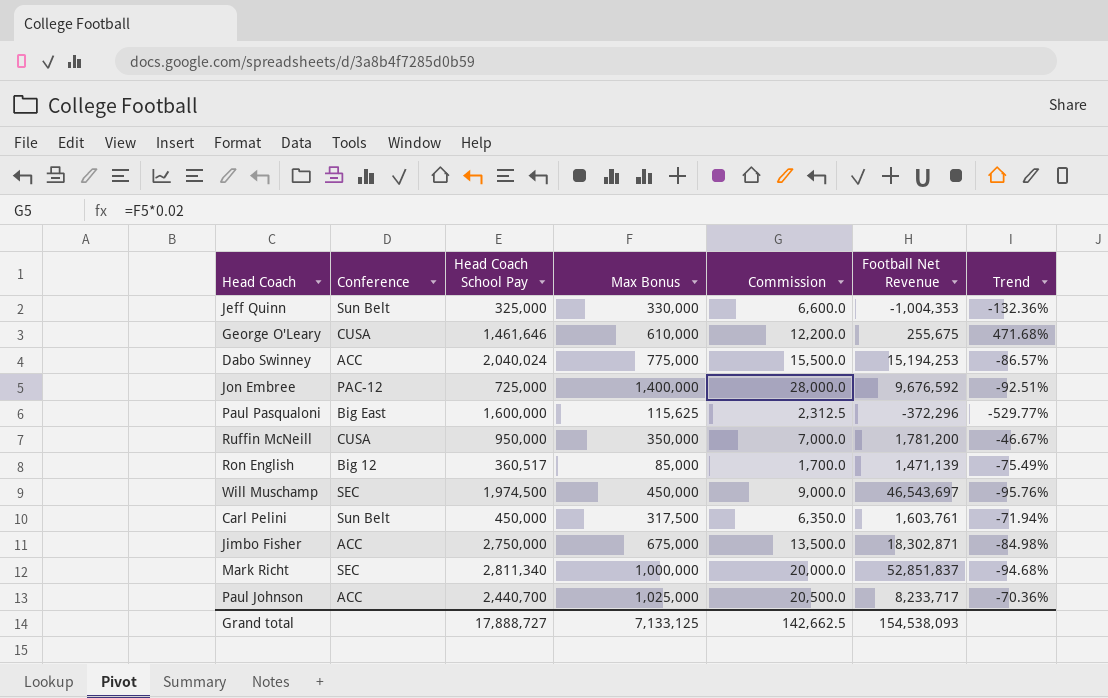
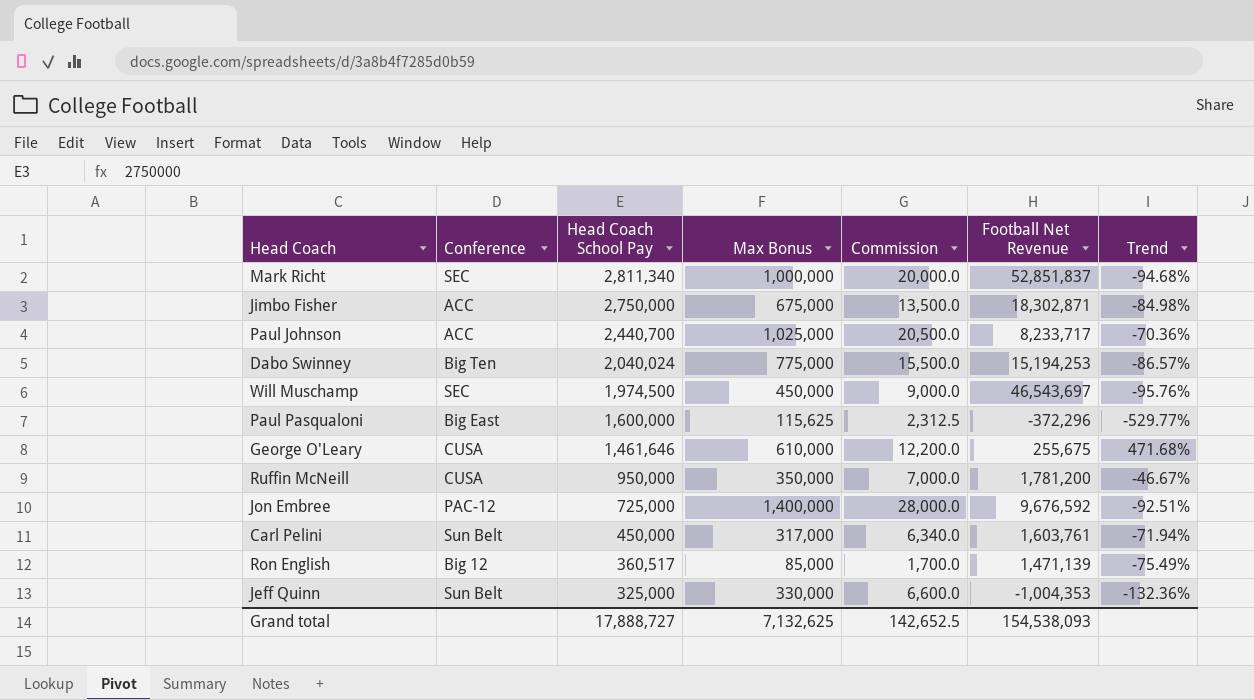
row order: none -> Head Coach School Pay descending
Dabo Swinney | Conference: ACC -> Big Ten
Carl Pelini | Max Bonus: 317,500 -> 317,000
Carl Pelini | Commission: 6,350.0 -> 6,340.0
Grand total | Max Bonus: 7,133,125 -> 7,132,625
Grand total | Commission: 142,662.5 -> 142,652.5

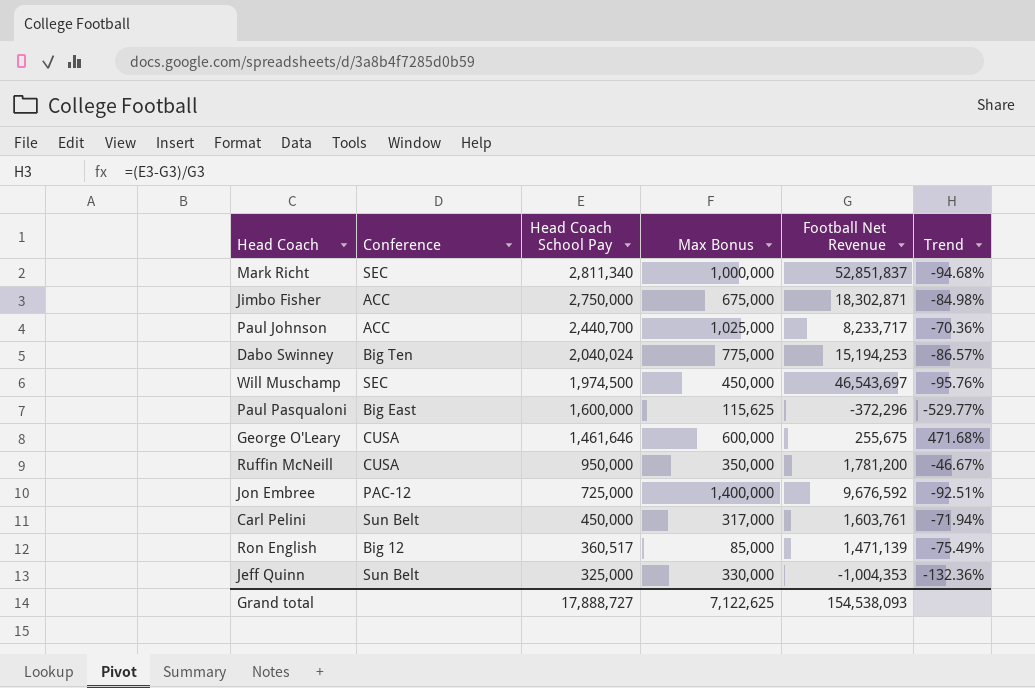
column Commission | formula: [Max Bonus] * 0.02 -> none
George O'Leary | Max Bonus: 610,000 -> 600,000
Grand total | Max Bonus: 7,132,625 -> 7,122,625

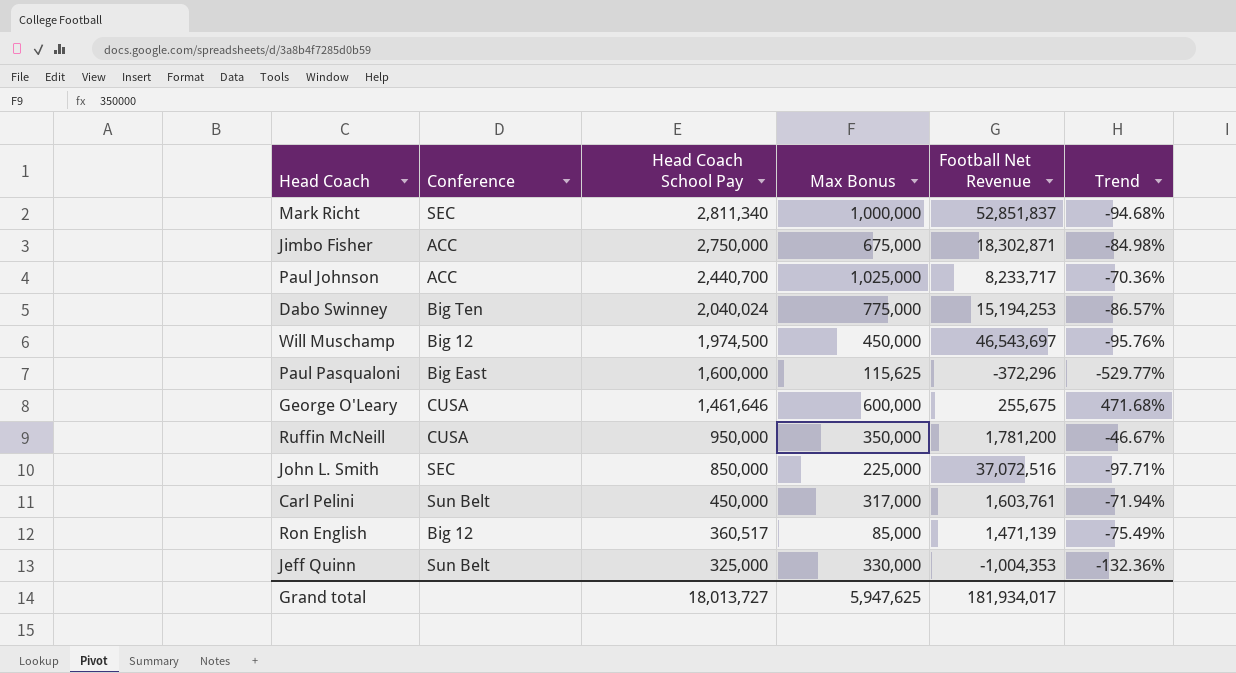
row Jon Embree: PAC-12 | 725,000 | 1,400,000 | 9,676,592 | -92.51% -> none
Will Muschamp | Conference: SEC -> Big 12
row John L. Smith: none -> SEC | 850,000 | 225,000 | 37,072,516 | -97.71%
Grand total | Head Coach School Pay: 17,888,727 -> 18,013,727
Grand total | Max Bonus: 7,122,625 -> 5,947,625
Grand total | Football Net Revenue: 154,538,093 -> 181,934,017

